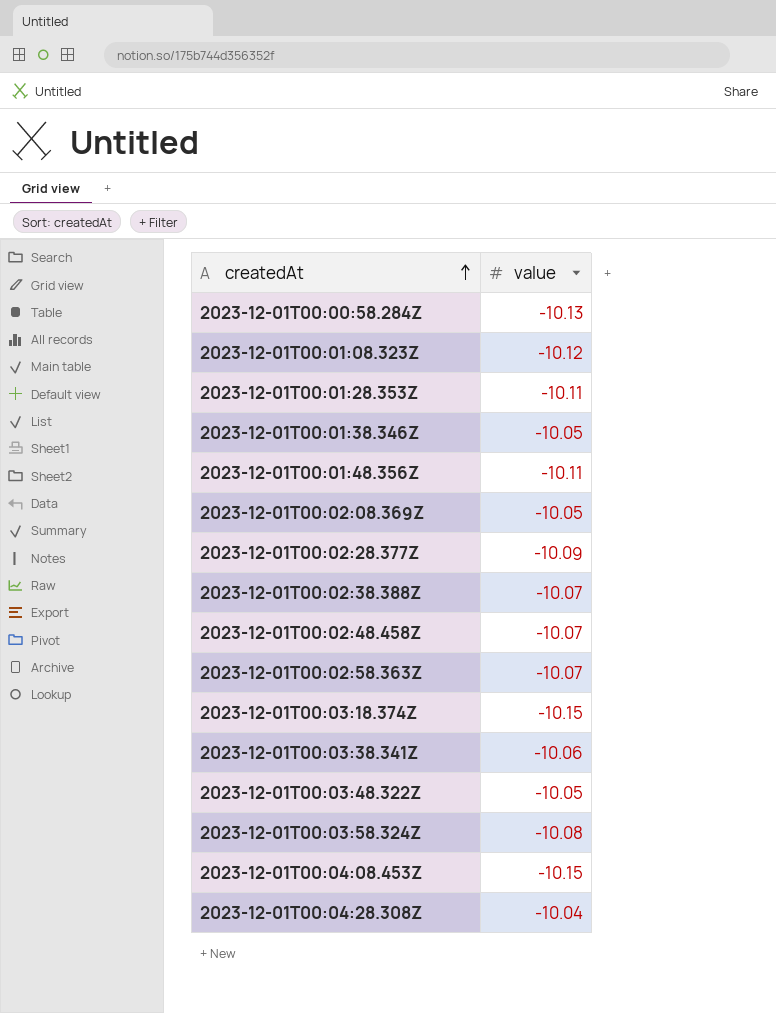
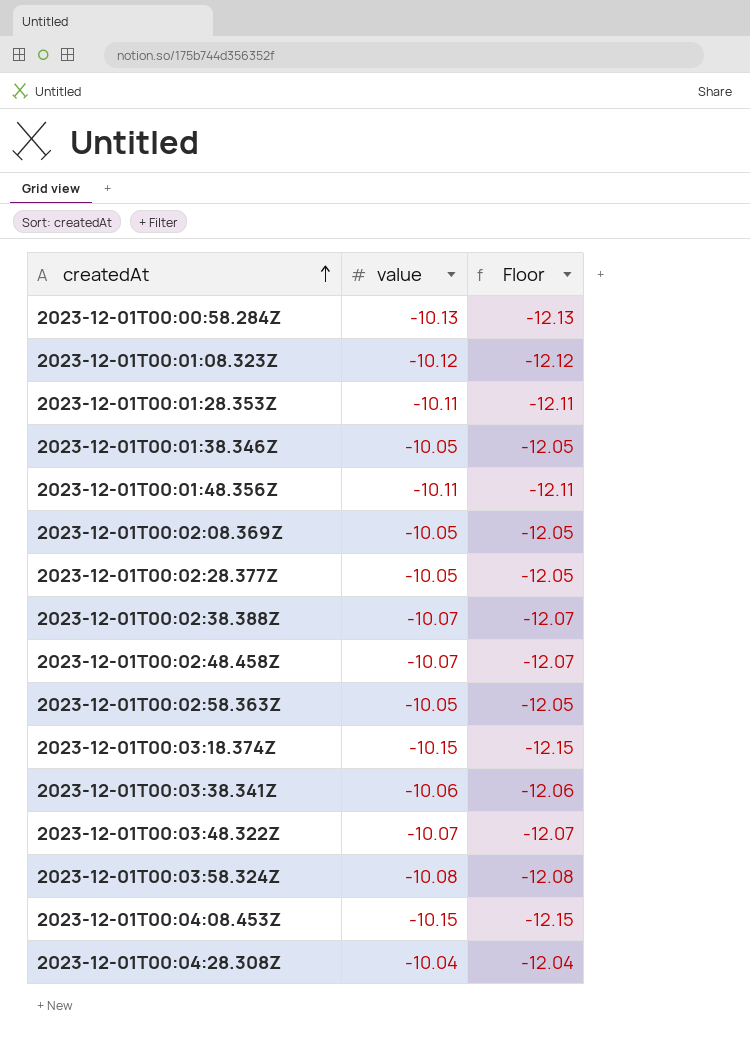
column Floor | formula: none -> [value] - 2
2023-12-01T00:02:28.377Z | value: -10.09 -> -10.05
2023-12-01T00:02:58.363Z | value: -10.07 -> -10.05
2023-12-01T00:03:48.322Z | value: -10.05 -> -10.07

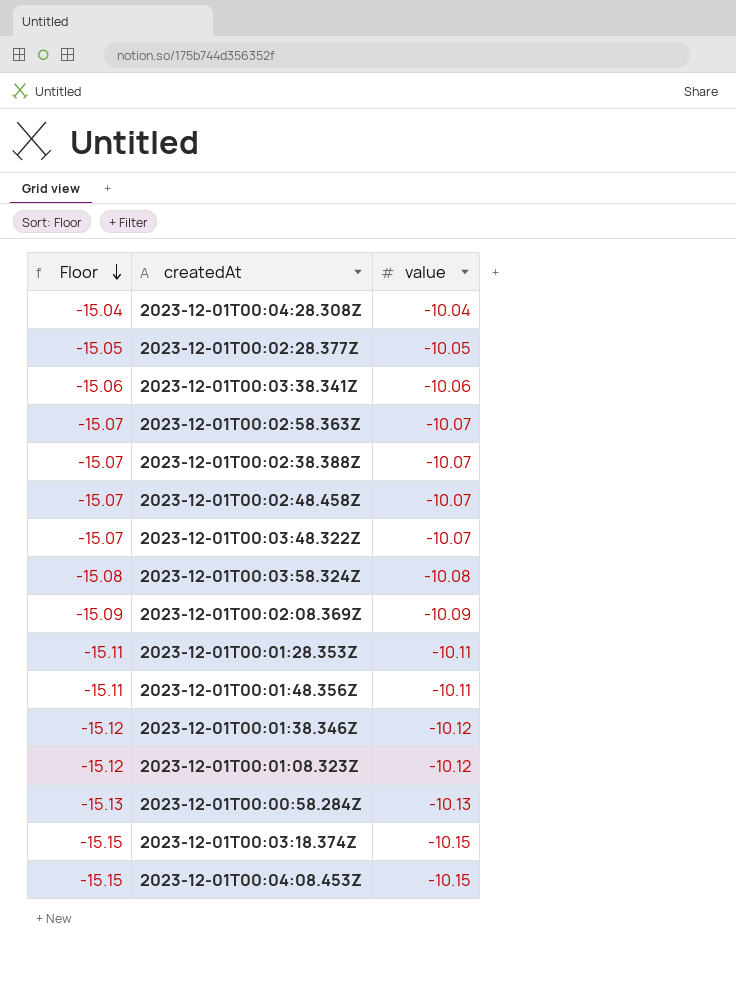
row order: createdAt ascending -> Floor descending
column Floor | formula: [value] - 2 -> [value] - 5
column Floor | position: 3 -> 1
2023-12-01T00:02:58.363Z | value: -10.05 -> -10.07
2023-12-01T00:02:08.369Z | value: -10.05 -> -10.09
2023-12-01T00:01:38.346Z | value: -10.05 -> -10.12

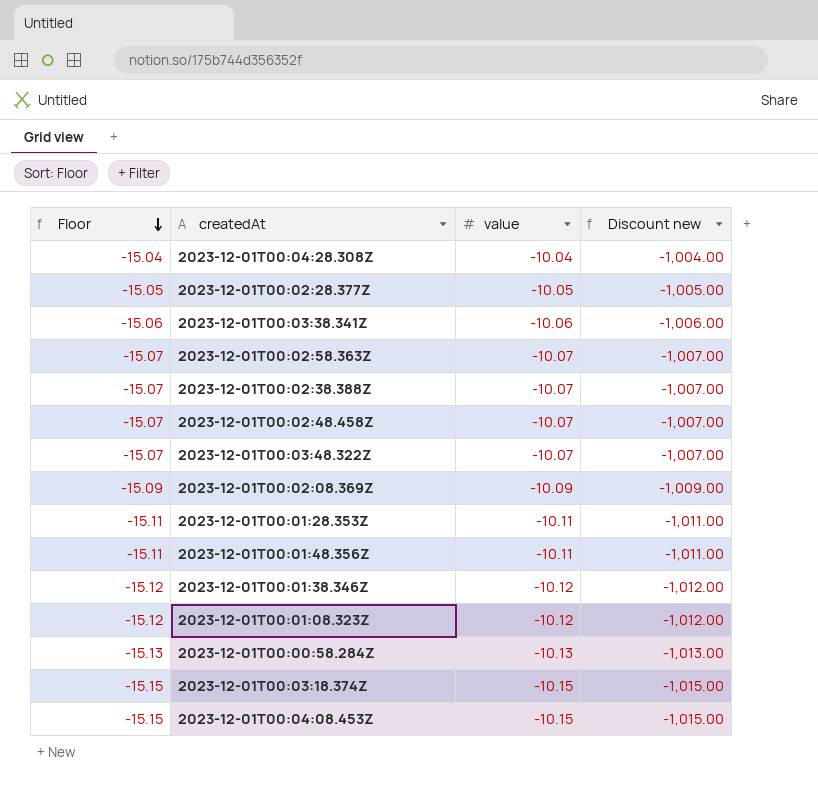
column Discount new | formula: none -> [value] * 100
row 2023-12-01T00:03:58.324Z: -15.08 | -10.08 -> none

